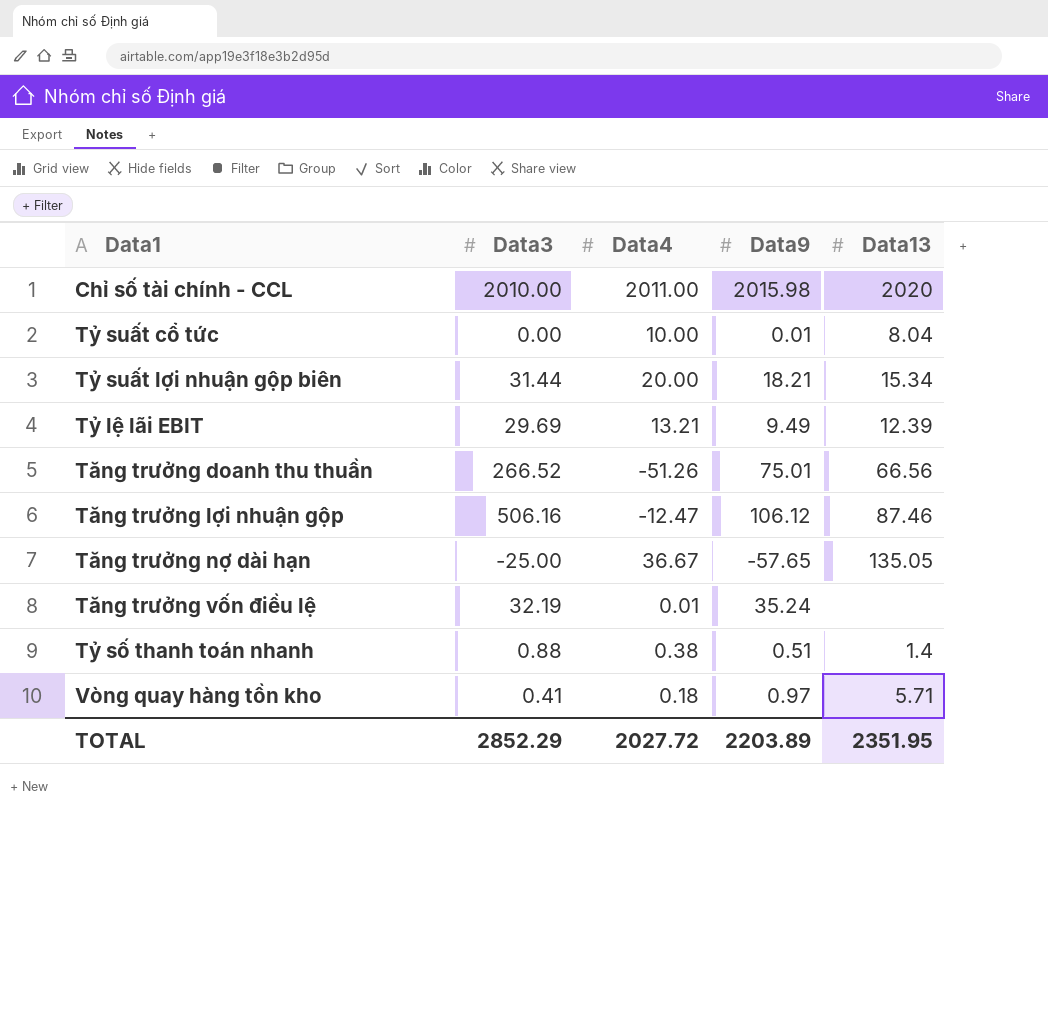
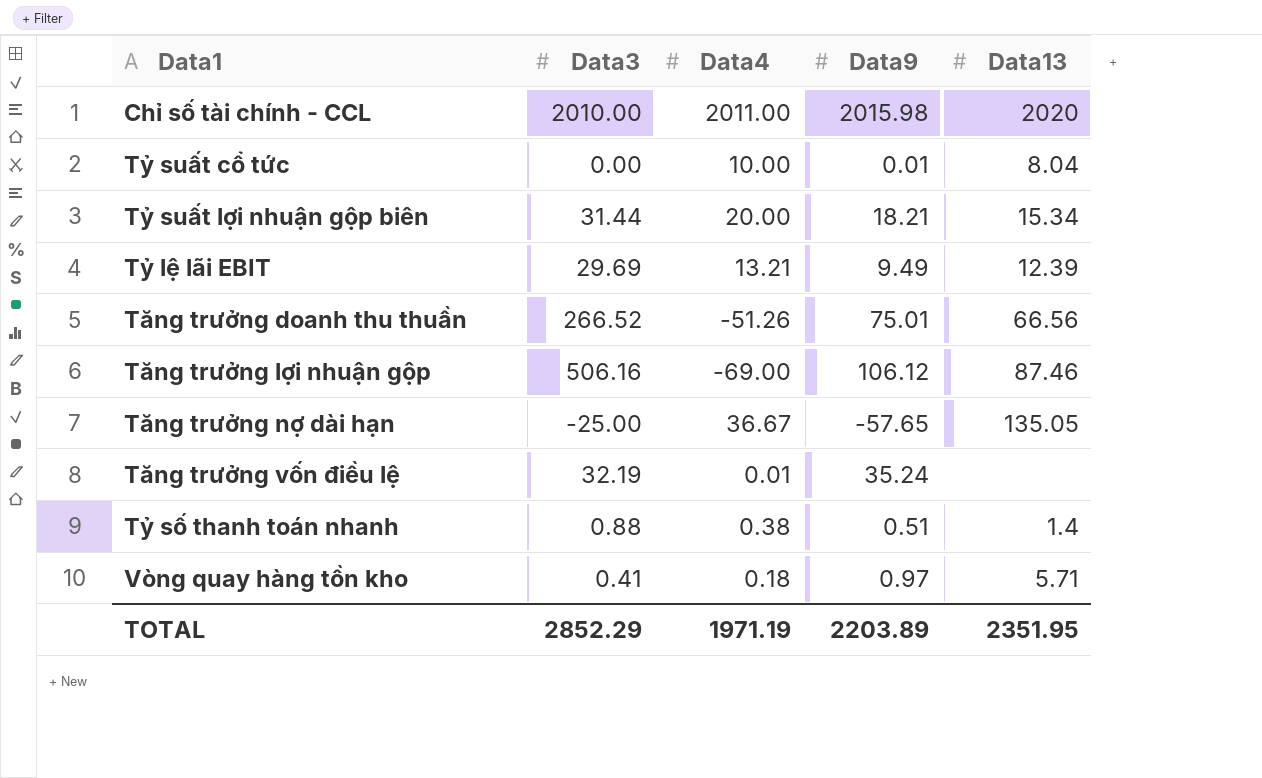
Tăng trưởng lợi nhuận gộp | Data4: -12.47 -> -69.00
TOTAL | Data4: 2027.72 -> 1971.19

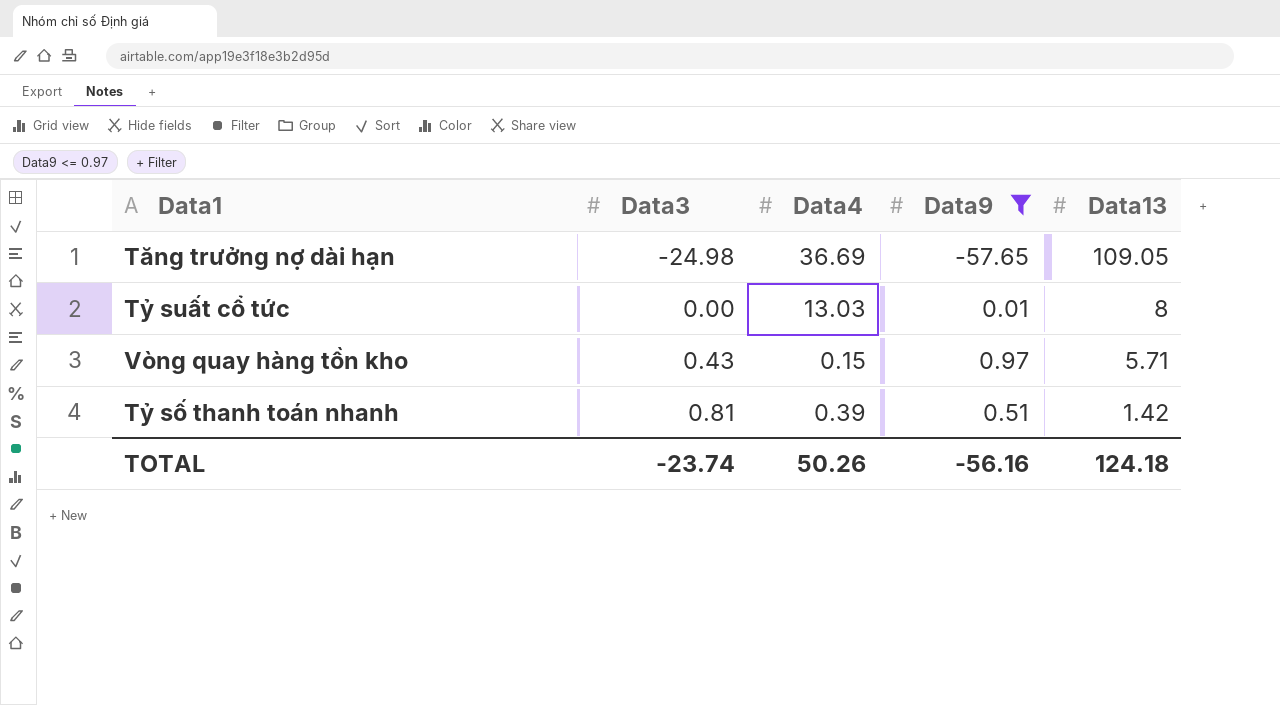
filter: none -> Data9 <= 0.97
row order: none -> Data3 ascending
Tăng trưởng nợ dài hạn | Data3: -25.00 -> -24.98
Tăng trưởng nợ dài hạn | Data4: 36.67 -> 36.69
Tăng trưởng nợ dài hạn | Data13: 135.05 -> 109.05
Tỷ suất cổ tức | Data4: 10.00 -> 13.03
Tỷ suất cổ tức | Data13: 8.04 -> 8
Vòng quay hàng tồn kho | Data3: 0.41 -> 0.43
Vòng quay hàng tồn kho | Data4: 0.18 -> 0.15
Tỷ số thanh toán nhanh | Data3: 0.88 -> 0.81
Tỷ số thanh toán nhanh | Data4: 0.38 -> 0.39
Tỷ số thanh toán nhanh | Data13: 1.4 -> 1.42
TOTAL | Data3: 2852.29 -> -23.74
TOTAL | Data4: 1971.19 -> 50.26
TOTAL | Data9: 2203.89 -> -56.16
TOTAL | Data13: 2351.95 -> 124.18

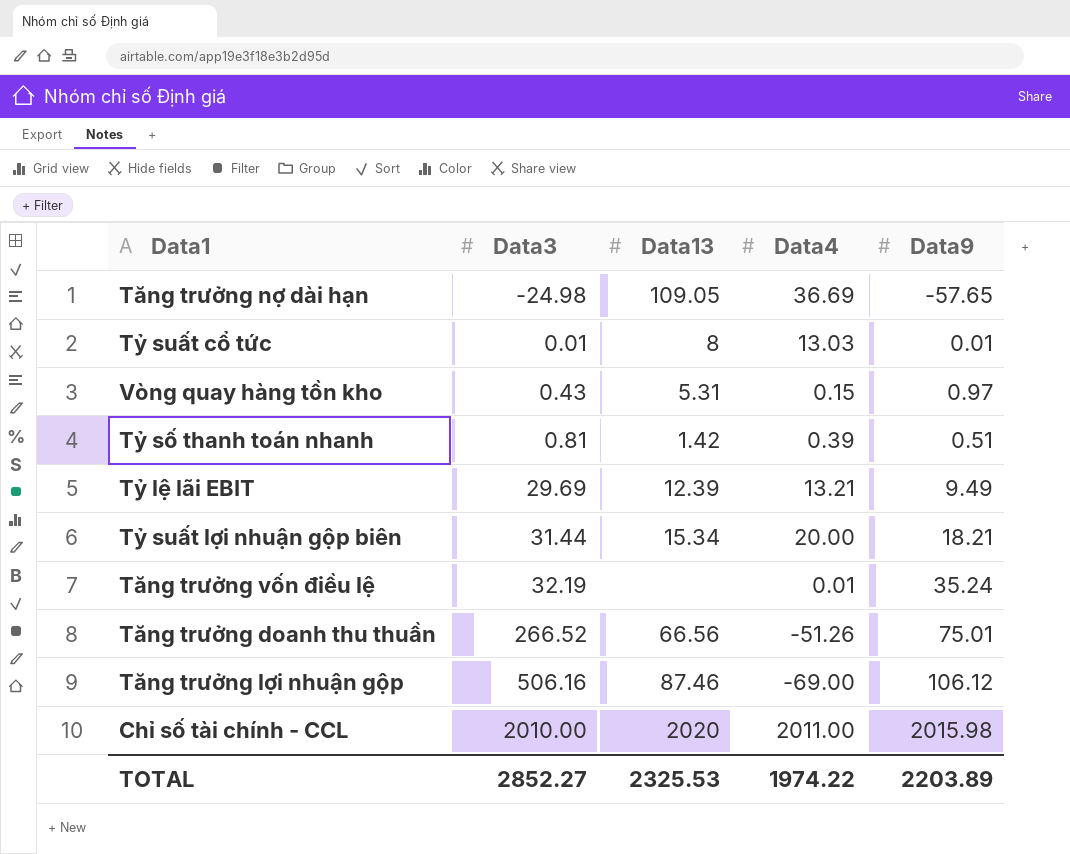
filter: Data9 <= 0.97 -> none
column Data13 | position: 5 -> 3
Tỷ suất cổ tức | Data3: 0.00 -> 0.01
Vòng quay hàng tồn kho | Data13: 5.71 -> 5.31
TOTAL | Data3: -23.74 -> 2852.27
TOTAL | Data13: 124.18 -> 2325.53
TOTAL | Data4: 50.26 -> 1974.22
TOTAL | Data9: -56.16 -> 2203.89

